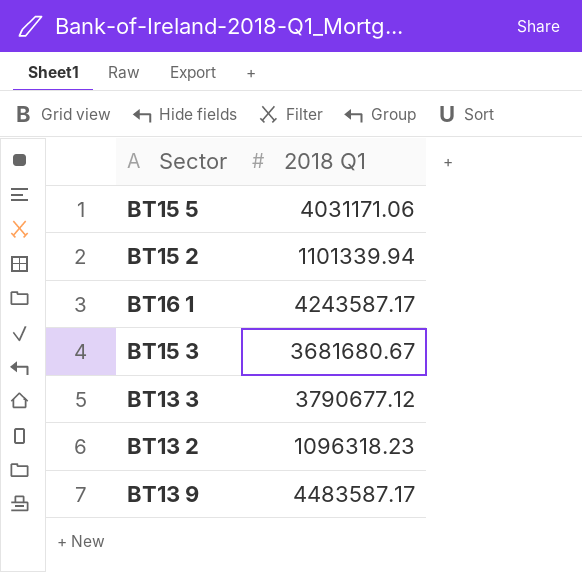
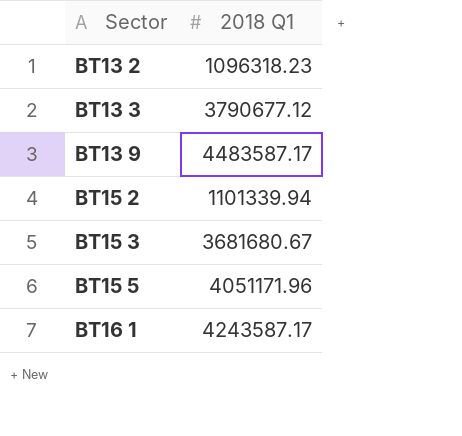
row order: none -> Sector ascending
BT15 5 | 2018 Q1: 4031171.06 -> 4051171.96

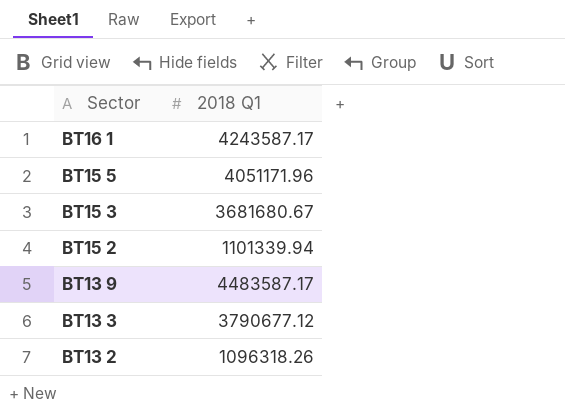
row order: Sector ascending -> Sector descending
BT13 2 | 2018 Q1: 1096318.23 -> 1096318.26

